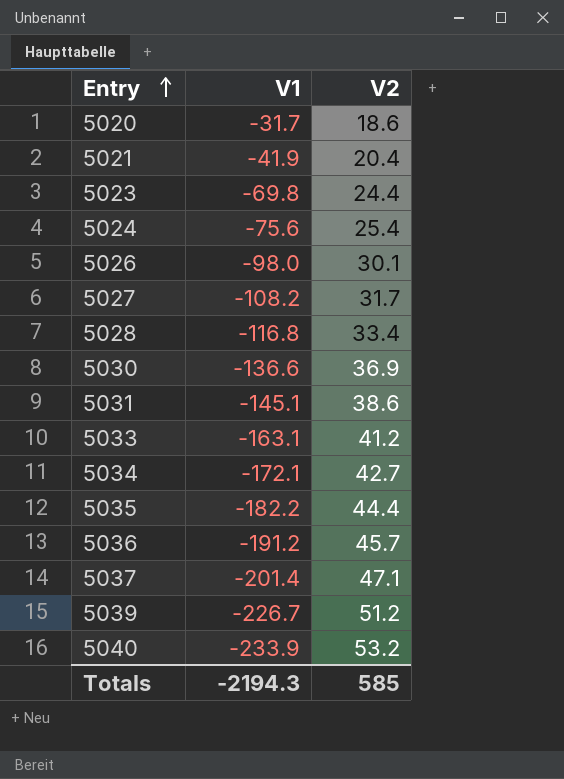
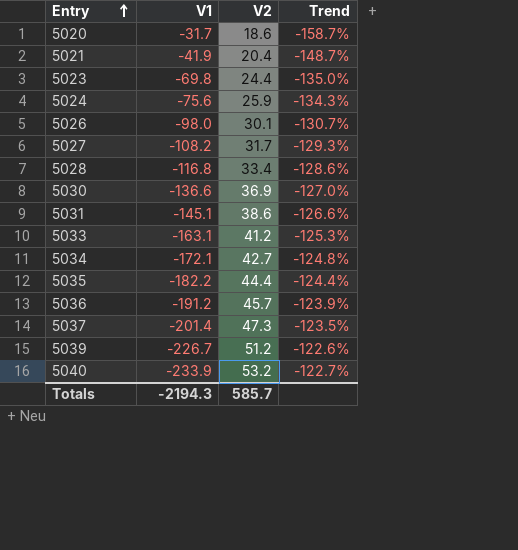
column Trend | formula: none -> ([V2] - [V1]) / [V1]
5024 | V2: 25.4 -> 25.9
5037 | V2: 47.1 -> 47.3
Totals | V2: 585 -> 585.7

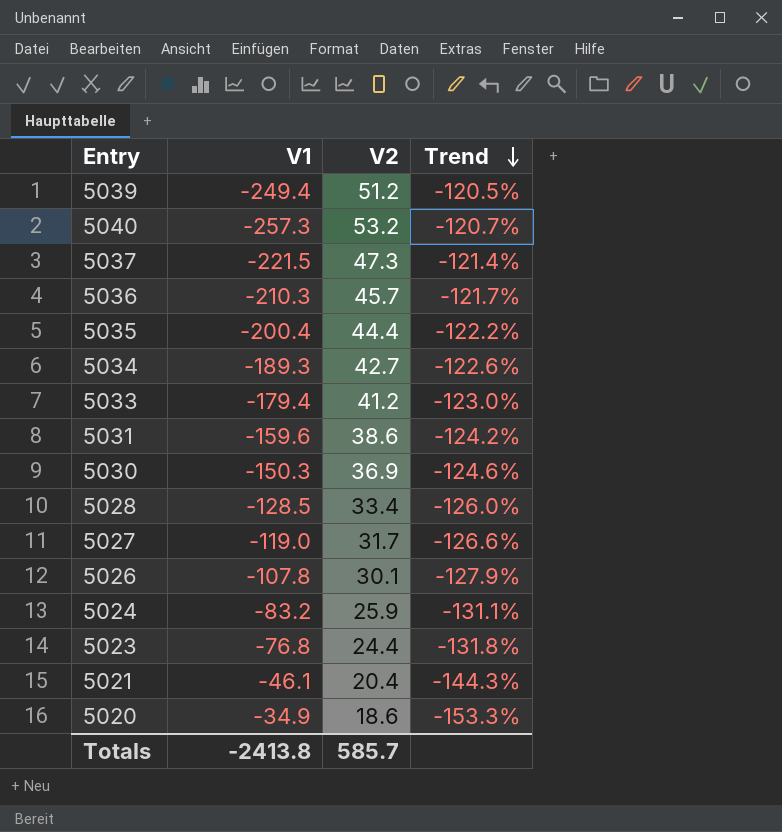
row order: Entry ascending -> Trend descending
5039 | V1: -226.7 -> -249.4
5039 | Trend: -122.6% -> -120.5%
5040 | V1: -233.9 -> -257.3
5040 | Trend: -122.7% -> -120.7%
5037 | V1: -201.4 -> -221.5
5037 | Trend: -123.5% -> -121.4%
5036 | V1: -191.2 -> -210.3
5036 | Trend: -123.9% -> -121.7%
5035 | V1: -182.2 -> -200.4
5035 | Trend: -124.4% -> -122.2%
5034 | V1: -172.1 -> -189.3
5034 | Trend: -124.8% -> -122.6%
5033 | V1: -163.1 -> -179.4
5033 | Trend: -125.3% -> -123.0%
5031 | V1: -145.1 -> -159.6
5031 | Trend: -126.6% -> -124.2%
5030 | V1: -136.6 -> -150.3
5030 | Trend: -127.0% -> -124.6%
5028 | V1: -116.8 -> -128.5
5028 | Trend: -128.6% -> -126.0%
5027 | V1: -108.2 -> -119.0
5027 | Trend: -129.3% -> -126.6%
5026 | V1: -98.0 -> -107.8
5026 | Trend: -130.7% -> -127.9%
5024 | V1: -75.6 -> -83.2
5024 | Trend: -134.3% -> -131.1%
5023 | V1: -69.8 -> -76.8
5023 | Trend: -135.0% -> -131.8%
5021 | V1: -41.9 -> -46.1
5021 | Trend: -148.7% -> -144.3%
5020 | V1: -31.7 -> -34.9
5020 | Trend: -158.7% -> -153.3%
Totals | V1: -2194.3 -> -2413.8

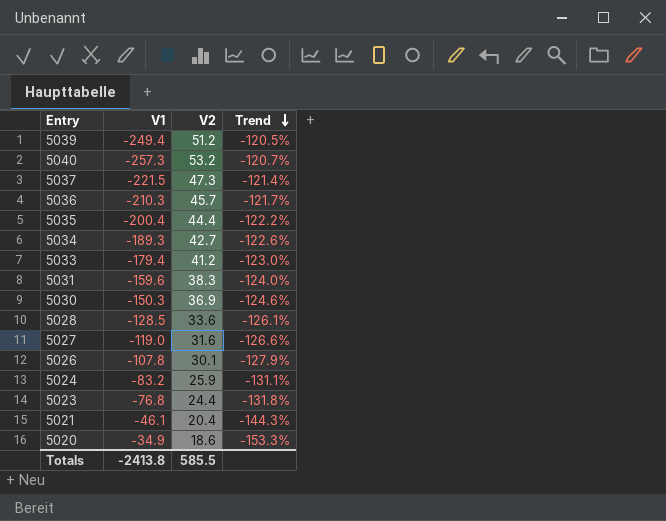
5031 | V2: 38.6 -> 38.3
5031 | Trend: -124.2% -> -124.0%
5028 | V2: 33.4 -> 33.6
5028 | Trend: -126.0% -> -126.1%
5027 | V2: 31.7 -> 31.6
Totals | V2: 585.7 -> 585.5

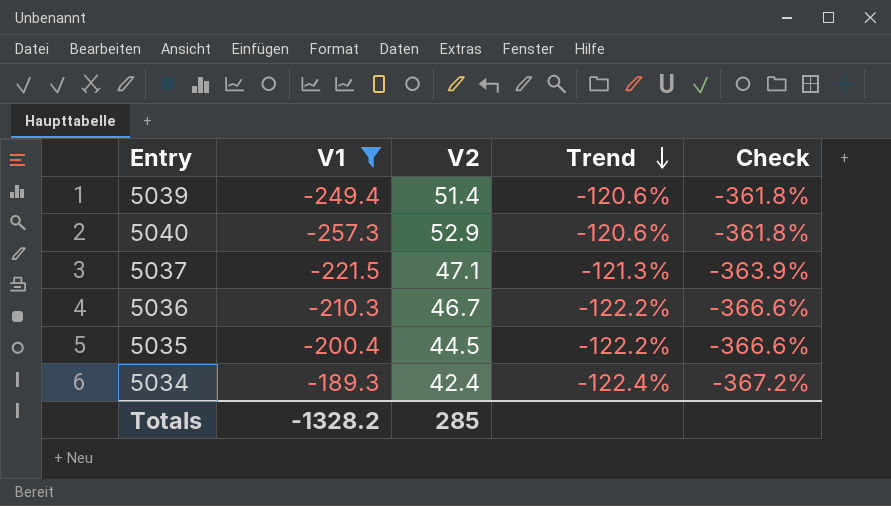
filter: none -> V1 <= -189.3
column Check | formula: none -> [Trend] * 3
5039 | V2: 51.2 -> 51.4
5039 | Trend: -120.5% -> -120.6%
5040 | V2: 53.2 -> 52.9
5040 | Trend: -120.7% -> -120.6%
5037 | V2: 47.3 -> 47.1
5037 | Trend: -121.4% -> -121.3%
5036 | V2: 45.7 -> 46.7
5036 | Trend: -121.7% -> -122.2%
5035 | V2: 44.4 -> 44.5
5034 | V2: 42.7 -> 42.4
5034 | Trend: -122.6% -> -122.4%
Totals | V1: -2413.8 -> -1328.2
Totals | V2: 585.5 -> 285

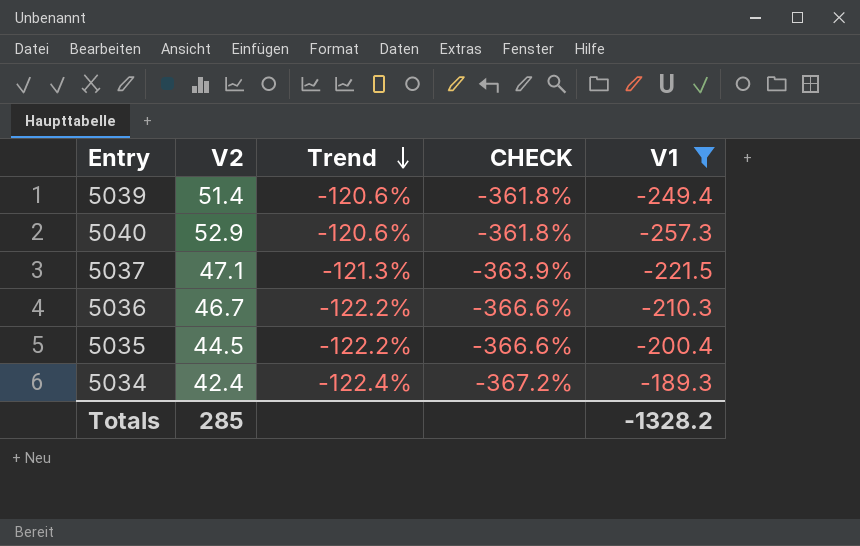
column name: Check -> CHECK
column V1 | position: 2 -> 5

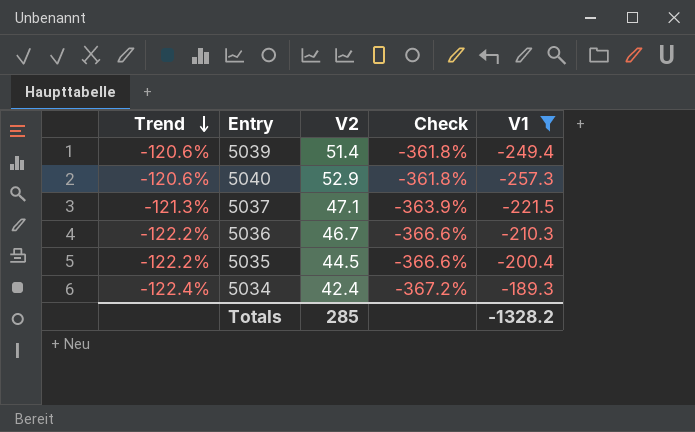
column Trend | position: 3 -> 1
column name: CHECK -> Check

